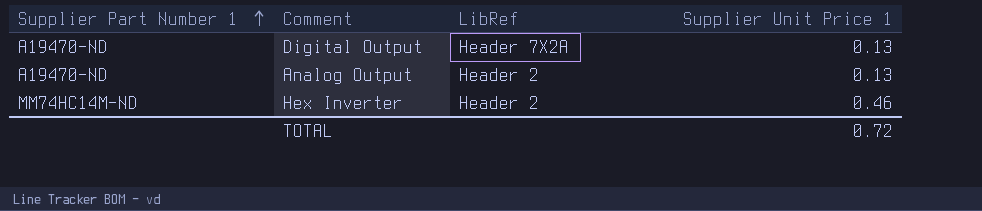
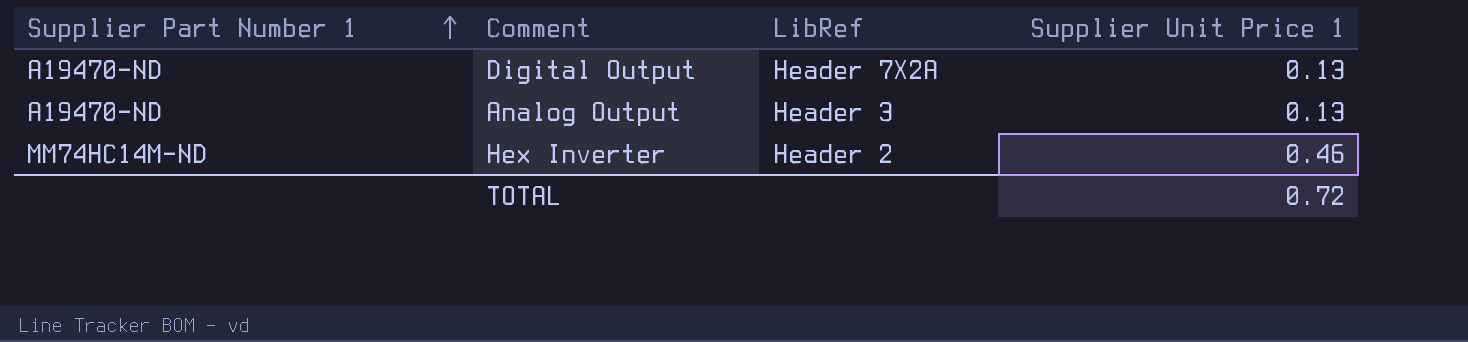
Analog Output | LibRef: Header 2 -> Header 3

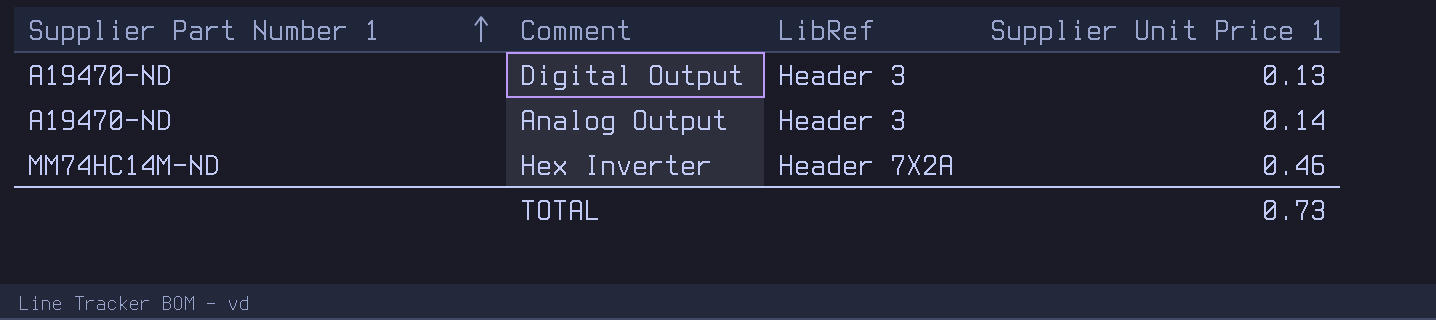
Digital Output | LibRef: Header 7X2A -> Header 3
Analog Output | Supplier Unit Price 1: 0.13 -> 0.14
Hex Inverter | LibRef: Header 2 -> Header 7X2A
TOTAL | Supplier Unit Price 1: 0.72 -> 0.73

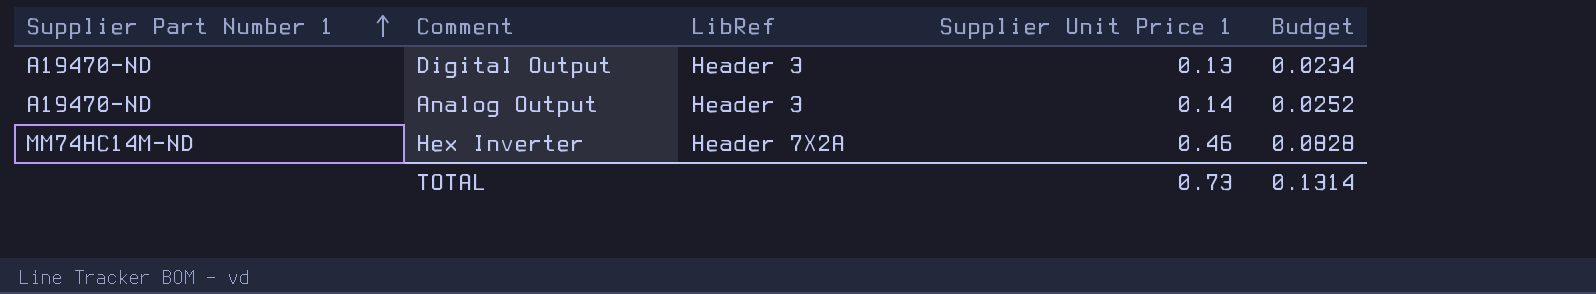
column Budget | formula: none -> [Supplier Unit Price 1] * 0.18

